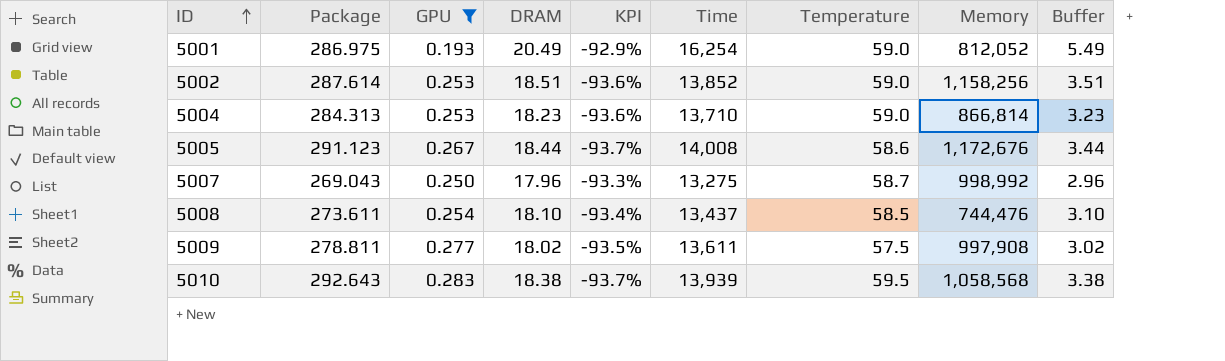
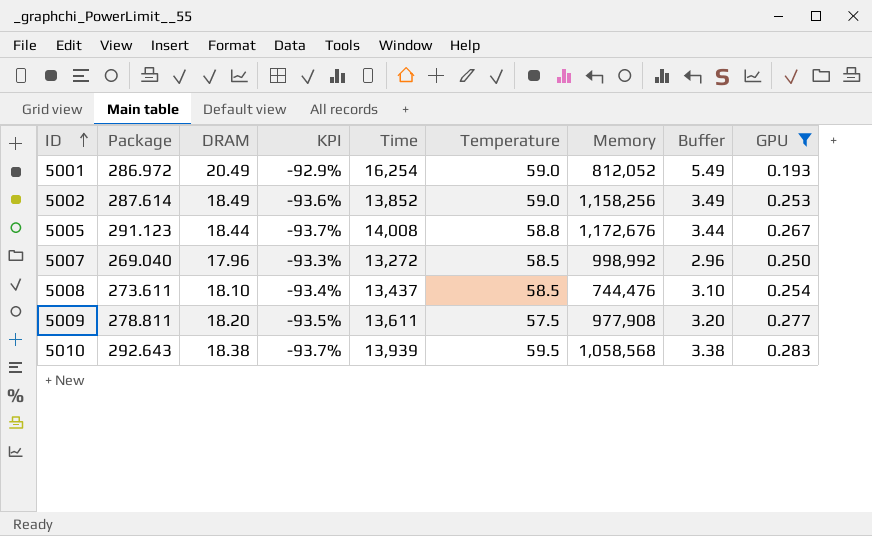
column GPU | position: 3 -> 9
row 5004: 284.313 | 0.253 | 18.23 | -93.6% | 13,710 | 59.0 | 866,814 | 3.23 -> none
5001 | Package: 286.975 -> 286.972
5002 | DRAM: 18.51 -> 18.49
5002 | Buffer: 3.51 -> 3.49
5005 | Temperature: 58.6 -> 58.8
5007 | Package: 269.043 -> 269.040
5007 | Time: 13,275 -> 13,272
5007 | Temperature: 58.7 -> 58.5
5009 | DRAM: 18.02 -> 18.20
5009 | Memory: 997,908 -> 977,908
5009 | Buffer: 3.02 -> 3.20

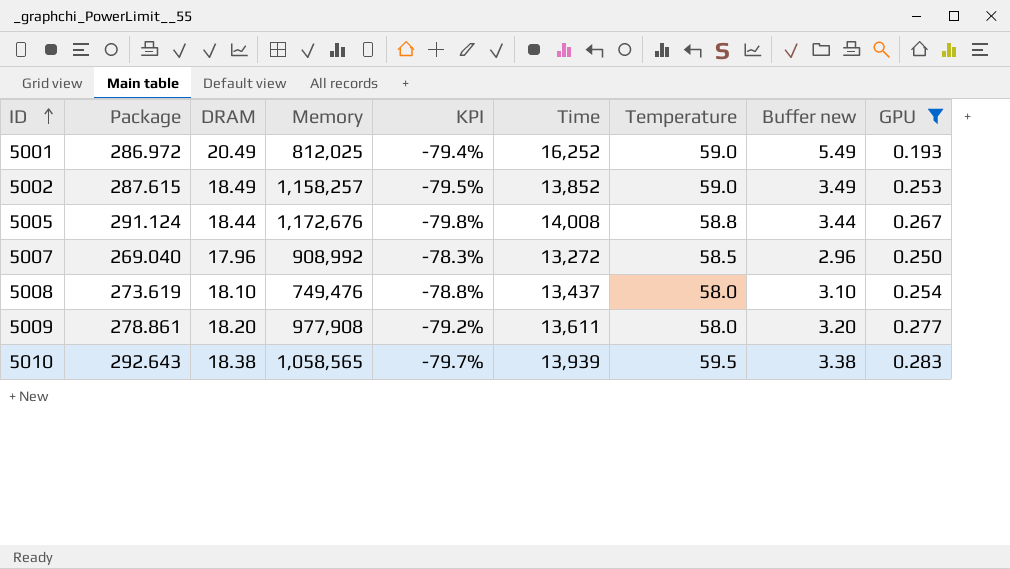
column Memory | position: 7 -> 4
column KPI | formula: ([DRAM] - [Package]) / [Package] -> ([Temperature] - [Package]) / [Package]
column name: Buffer -> Buffer new
5001 | Memory: 812,052 -> 812,025
5001 | Time: 16,254 -> 16,252
5002 | Package: 287.614 -> 287.615
5002 | Memory: 1,158,256 -> 1,158,257
5005 | Package: 291.123 -> 291.124
5007 | Memory: 998,992 -> 908,992
5008 | Package: 273.611 -> 273.619
5008 | Memory: 744,476 -> 749,476
5008 | Temperature: 58.5 -> 58.0
5009 | Package: 278.811 -> 278.861
5009 | Temperature: 57.5 -> 58.0
5010 | Memory: 1,058,568 -> 1,058,565

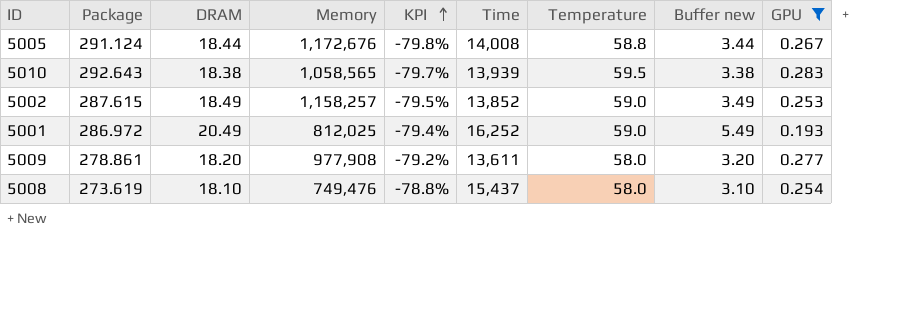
row order: ID ascending -> KPI ascending
row 5007: 269.040 | 17.96 | 908,992 | -78.3% | 13,272 | 58.5 | 2.96 | 0.250 -> none
5008 | Time: 13,437 -> 15,437

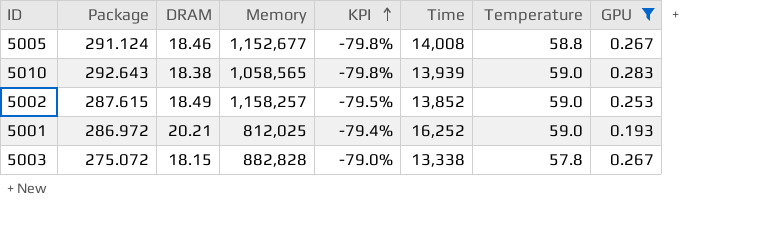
column Buffer new | formula: [DRAM] - 15 -> none
row 5009: 278.861 | 18.20 | 977,908 | -79.2% | 13,611 | 58.0 | 3.20 | 0.277 -> none
row 5008: 273.619 | 18.10 | 749,476 | -78.8% | 15,437 | 58.0 | 3.10 | 0.254 -> none
5005 | DRAM: 18.44 -> 18.46
5005 | Memory: 1,172,676 -> 1,152,677
5010 | KPI: -79.7% -> -79.8%
5010 | Temperature: 59.5 -> 59.0
5001 | DRAM: 20.49 -> 20.21
row 5003: none -> 275.072 | 18.15 | 882,828 | -79.0% | 13,338 | 57.8 | 0.267

